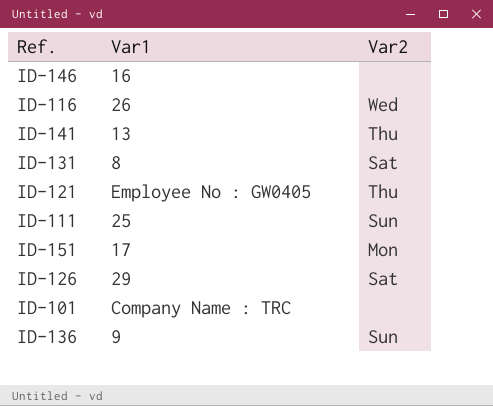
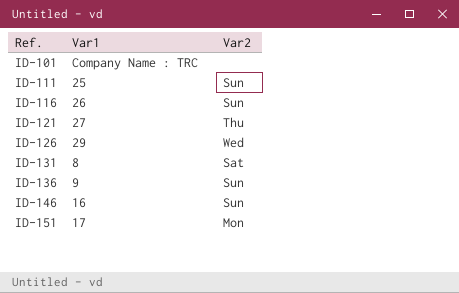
row order: none -> Ref. ascending
row ID-141: 13 | Thu -> none
ID-116 | Var2: Wed -> Sun
ID-121 | Var1: Employee No : GW0405 -> 27
ID-126 | Var2: Sat -> Wed
ID-146 | Var2: none -> Sun

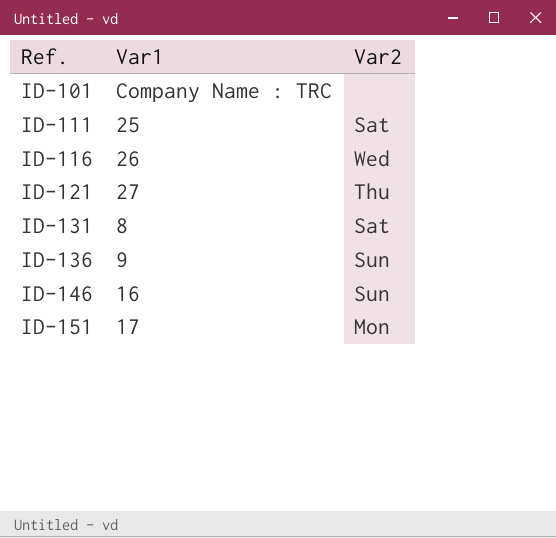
row ID-126: 29 | Wed -> none
ID-111 | Var2: Sun -> Sat
ID-116 | Var2: Sun -> Wed

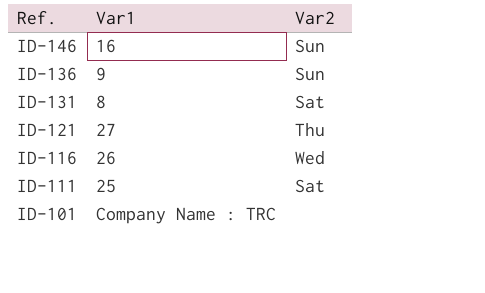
row order: Ref. ascending -> Ref. descending
row ID-151: 17 | Mon -> none

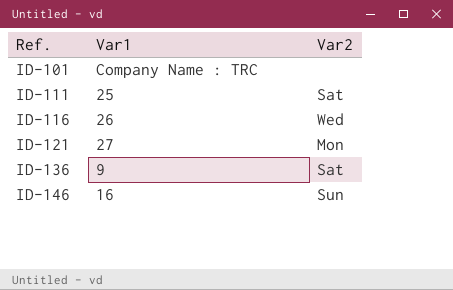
row order: Ref. descending -> Ref. ascending
row ID-131: 8 | Sat -> none
ID-121 | Var2: Thu -> Mon
ID-136 | Var2: Sun -> Sat

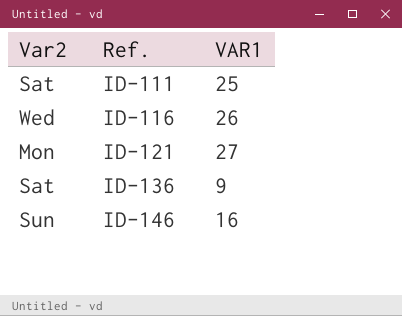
column Var2 | position: 3 -> 1
column name: Var1 -> VAR1
row ID-101: Company Name : TRC | none -> none

